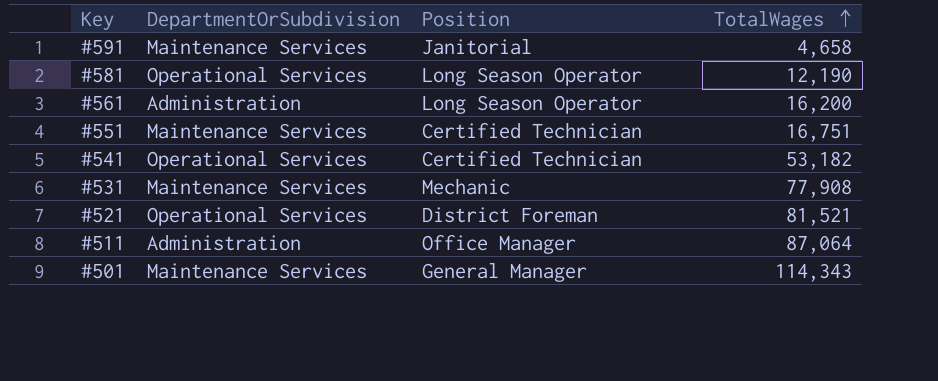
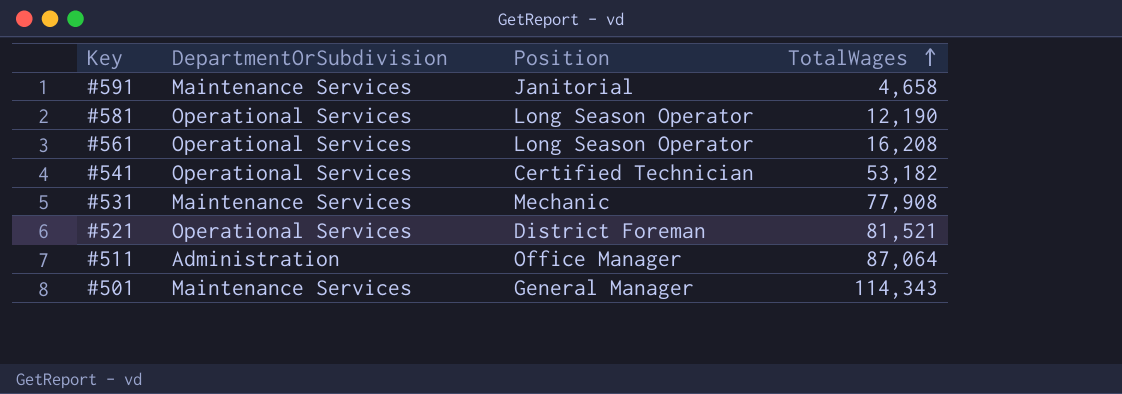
row #551: Maintenance Services | Certified Technician | 16,751 -> none
#561 | DepartmentOrSubdivision: Administration -> Operational Services
#561 | TotalWages: 16,200 -> 16,208

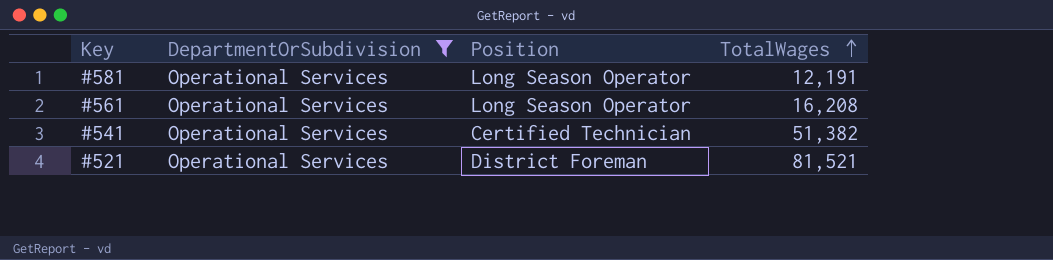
filter: none -> DepartmentOrSubdivision = Operational Services
#581 | TotalWages: 12,190 -> 12,191
#541 | TotalWages: 53,182 -> 51,382

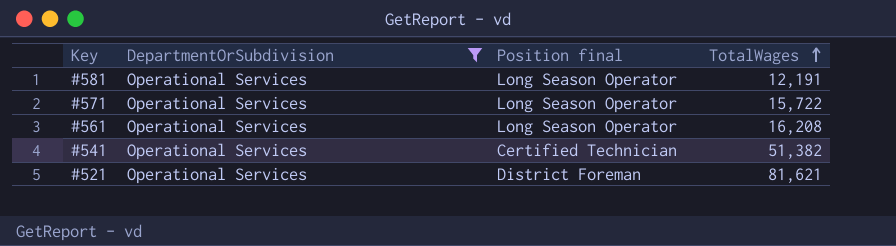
column name: Position -> Position final
row #571: none -> Operational Services | Long Season Operator | 15,722
#521 | TotalWages: 81,521 -> 81,621

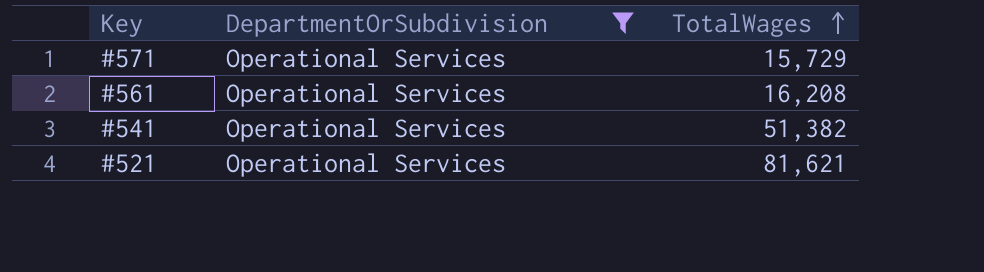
column Position final | position: 3 -> none
row #581: Operational Services | Long Season Operator | 12,191 -> none
#571 | TotalWages: 15,722 -> 15,729

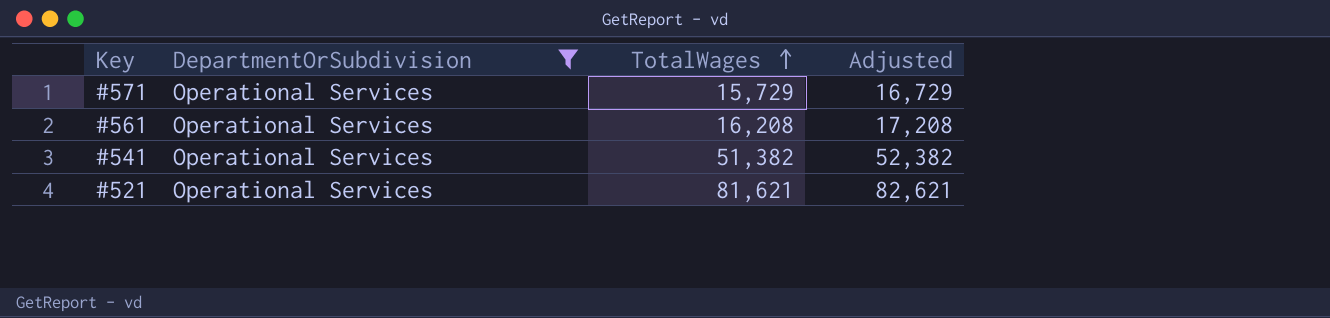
column Adjusted | formula: none -> [TotalWages] + 1000

